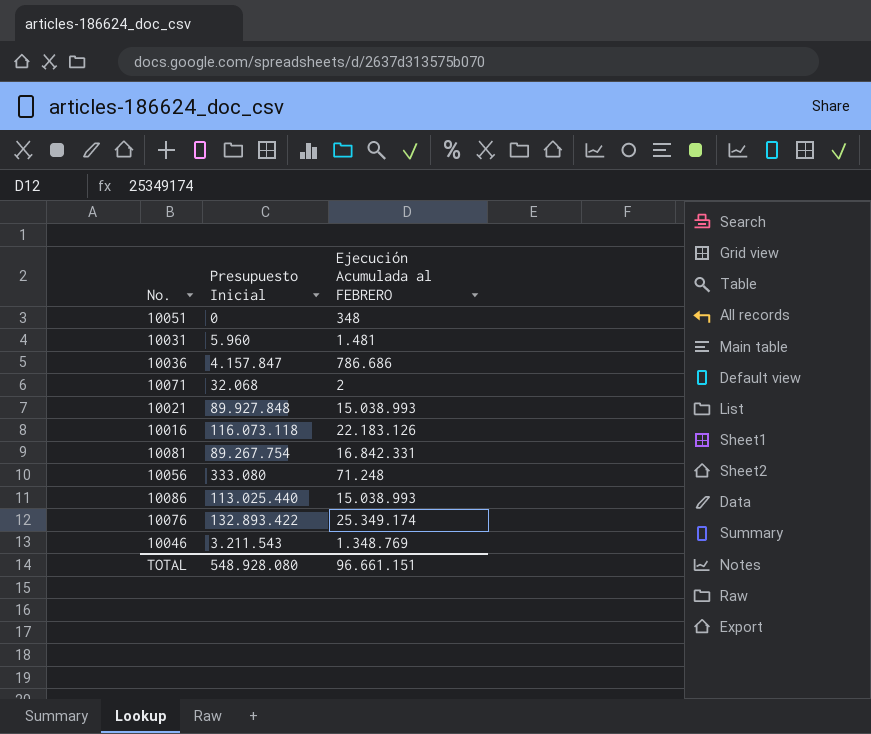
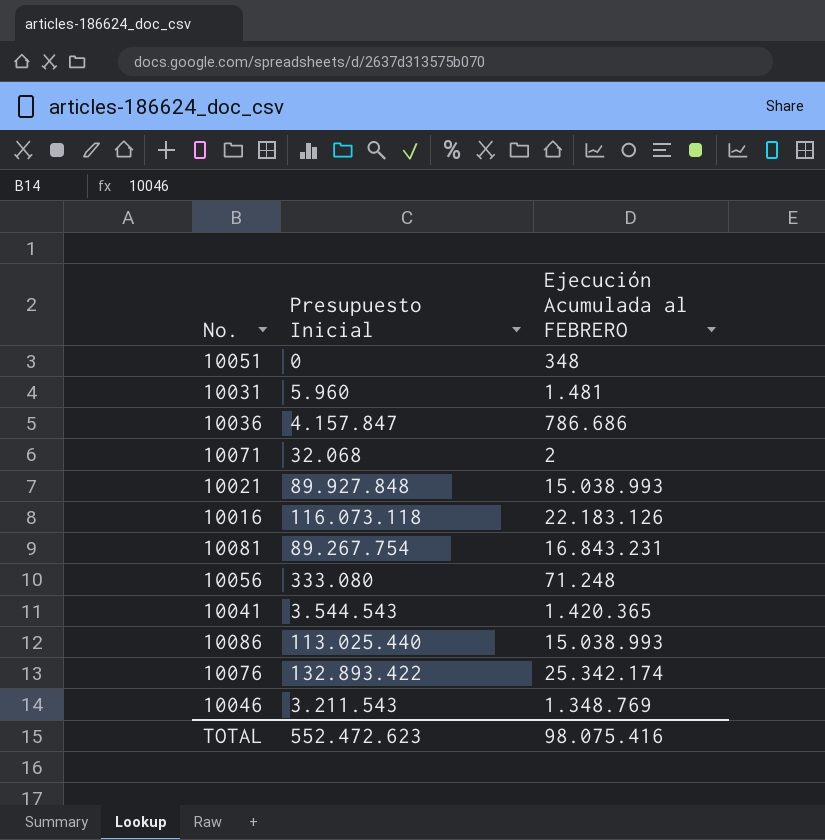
10081 | Ejecución Acumulada al FEBRERO: 16.842.331 -> 16.843.231
row 10041: none -> 3.544.543 | 1.420.365
10076 | Ejecución Acumulada al FEBRERO: 25.349.174 -> 25.342.174
TOTAL | Presupuesto Inicial: 548.928.080 -> 552.472.623
TOTAL | Ejecución Acumulada al FEBRERO: 96.661.151 -> 98.075.416

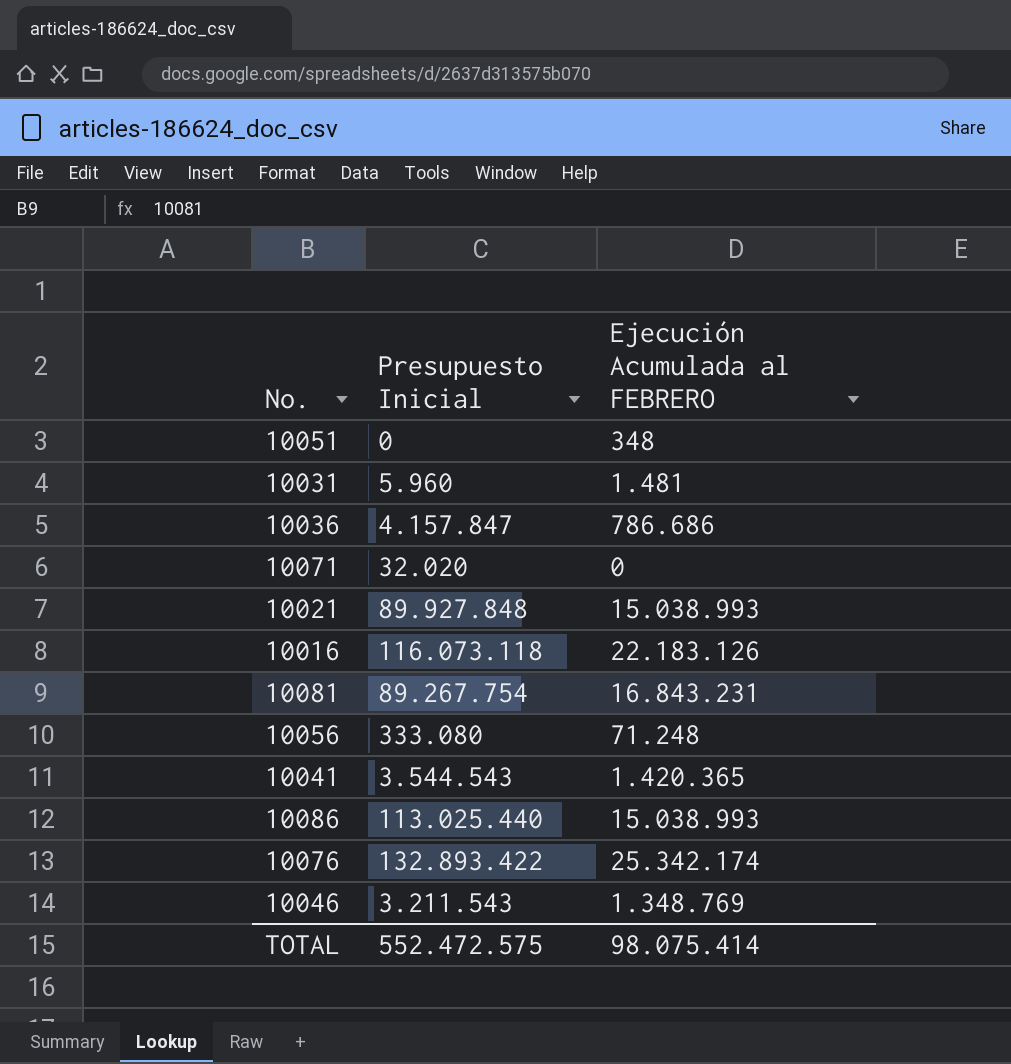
10071 | Presupuesto Inicial: 32.068 -> 32.020
10071 | Ejecución Acumulada al FEBRERO: 2 -> 0
TOTAL | Presupuesto Inicial: 552.472.623 -> 552.472.575
TOTAL | Ejecución Acumulada al FEBRERO: 98.075.416 -> 98.075.414

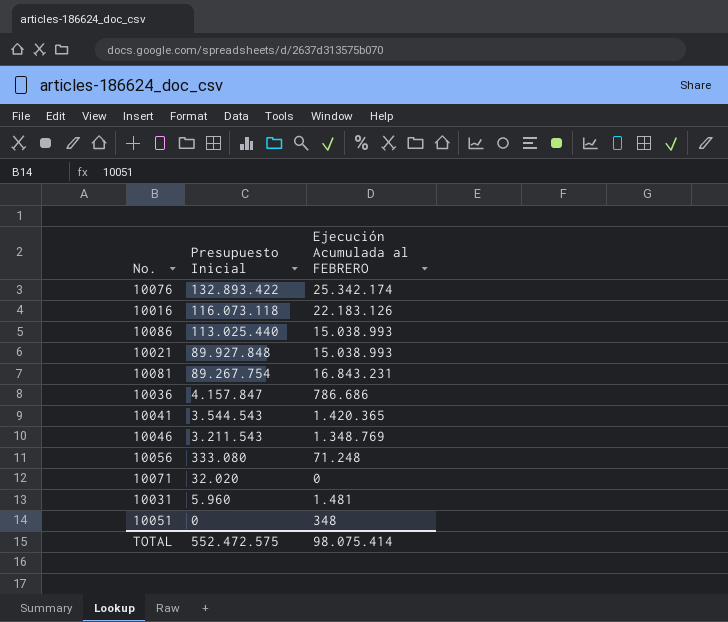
row order: none -> Presupuesto Inicial descending

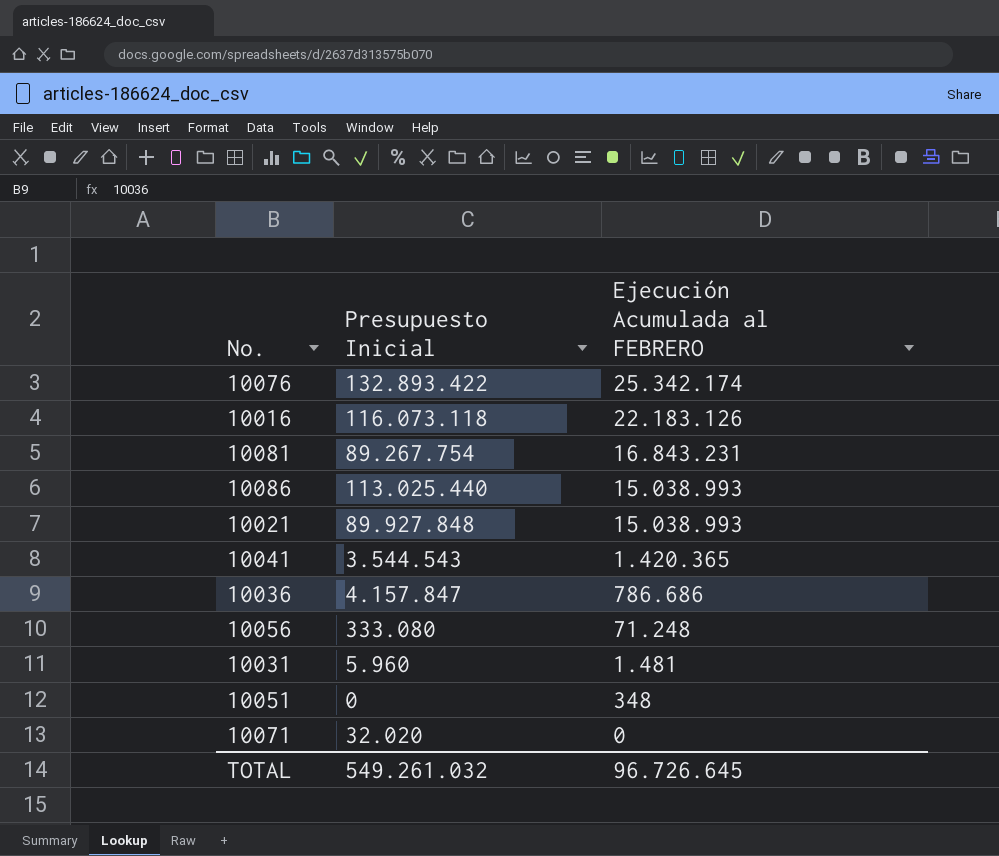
row order: Presupuesto Inicial descending -> Ejecución Acumulada al FEBRERO descending
row 10046: 3.211.543 | 1.348.769 -> none
TOTAL | Presupuesto Inicial: 552.472.575 -> 549.261.032
TOTAL | Ejecución Acumulada al FEBRERO: 98.075.414 -> 96.726.645

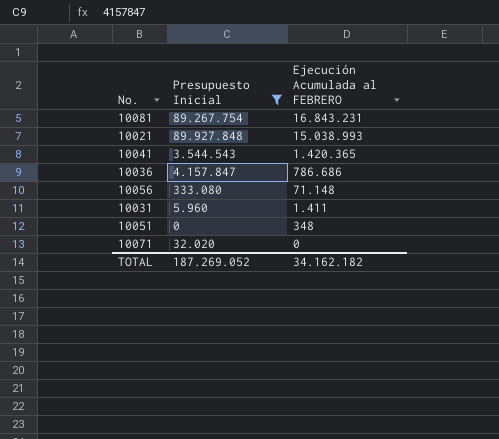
filter: none -> Presupuesto Inicial <= 89.927.848
10056 | Ejecución Acumulada al FEBRERO: 71.248 -> 71.148
10031 | Ejecución Acumulada al FEBRERO: 1.481 -> 1.411
TOTAL | Presupuesto Inicial: 549.261.032 -> 187.269.052
TOTAL | Ejecución Acumulada al FEBRERO: 96.726.645 -> 34.162.182

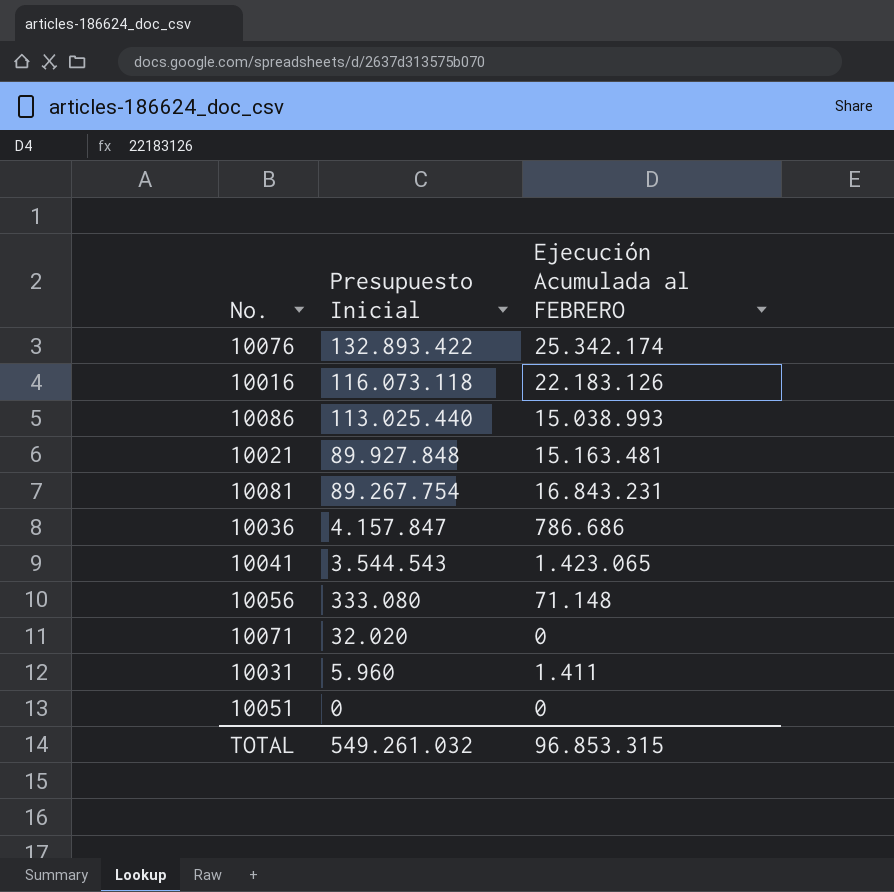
filter: Presupuesto Inicial <= 89.927.848 -> none
row order: Ejecución Acumulada al FEBRERO descending -> Presupuesto Inicial descending
10021 | Ejecución Acumulada al FEBRERO: 15.038.993 -> 15.163.481
10041 | Ejecución Acumulada al FEBRERO: 1.420.365 -> 1.423.065
10051 | Ejecución Acumulada al FEBRERO: 348 -> 0
TOTAL | Presupuesto Inicial: 187.269.052 -> 549.261.032
TOTAL | Ejecución Acumulada al FEBRERO: 34.162.182 -> 96.853.315

